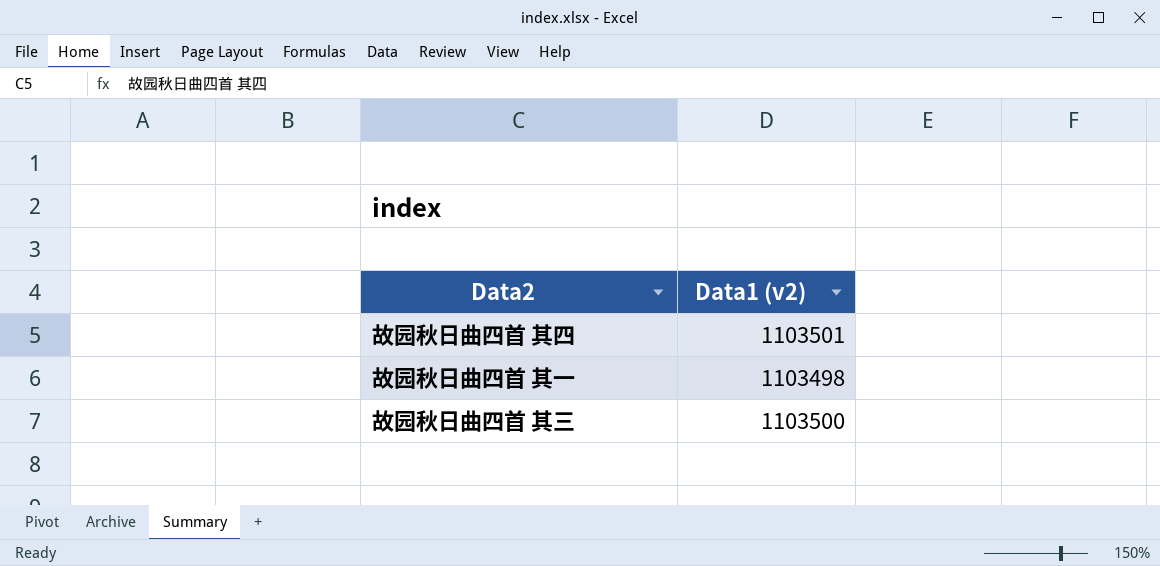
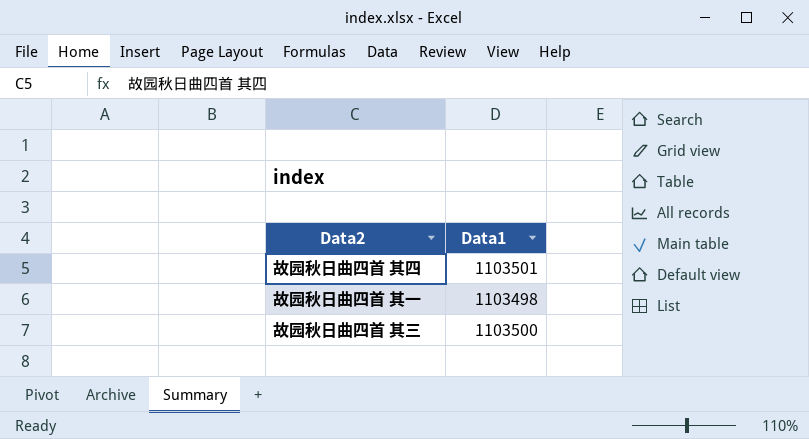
column name: Data1 (v2) -> Data1

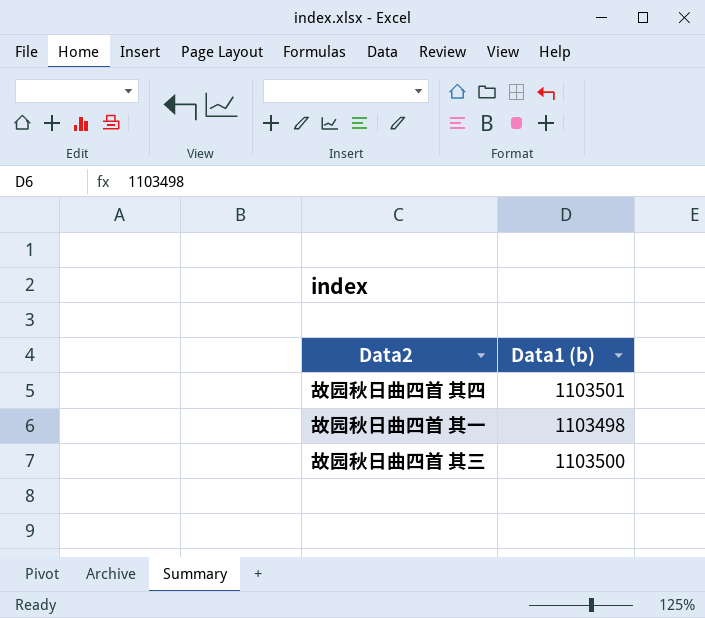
column name: Data1 -> Data1 (b)

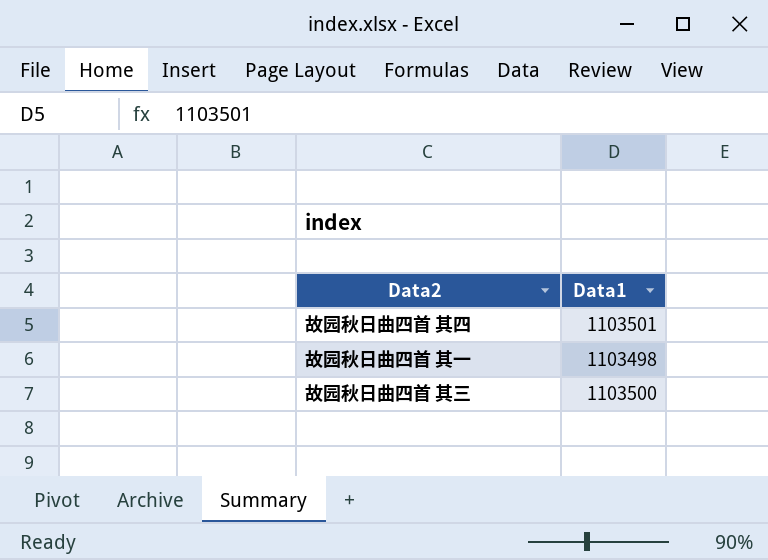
column name: Data1 (b) -> Data1

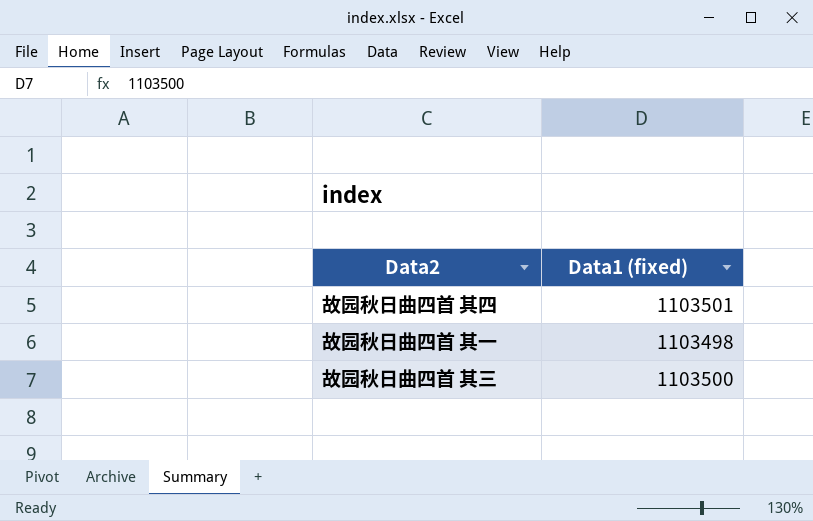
column name: Data1 -> Data1 (fixed)

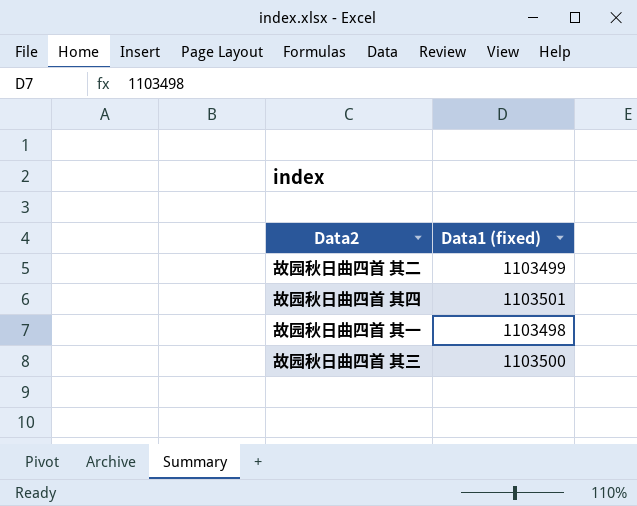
row 故园秋日曲四首 其二: none -> 1103499

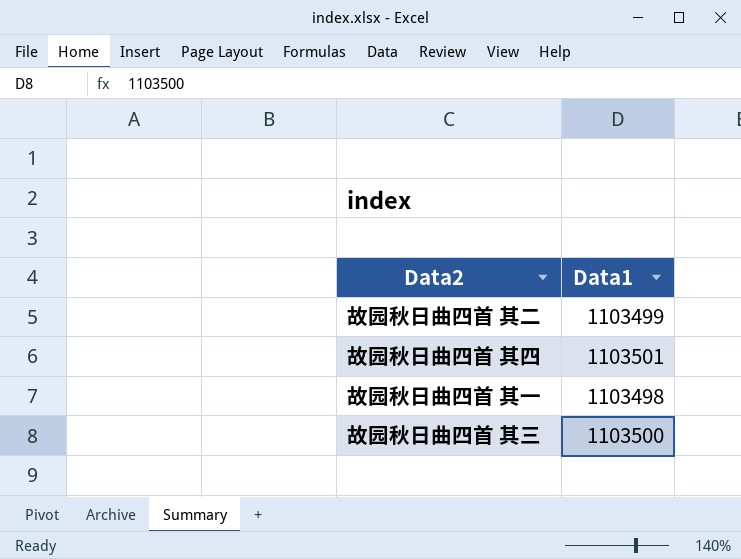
column name: Data1 (fixed) -> Data1

